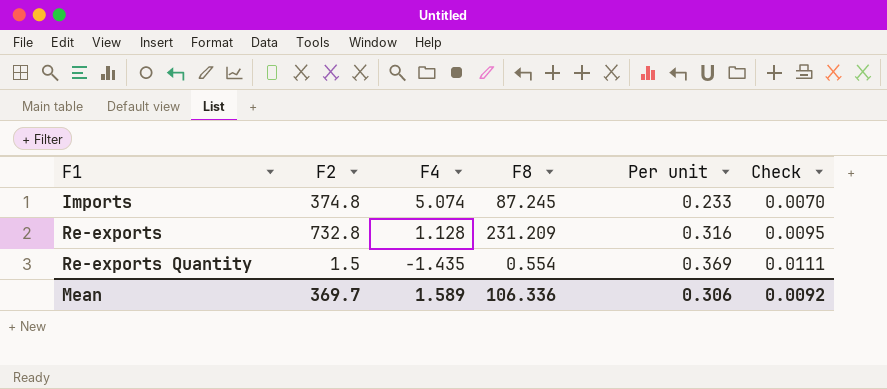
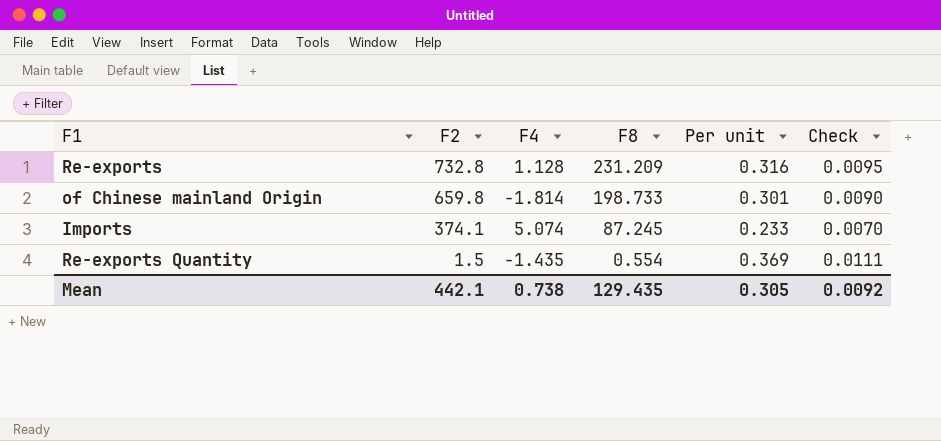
row order: F1 ascending -> F2 descending
row of Chinese mainland Origin: none -> 659.8 | -1.814 | 198.733 | 0.301 | 0.0090
Imports | F2: 374.8 -> 374.1
Mean | F2: 369.7 -> 442.1
Mean | F4: 1.589 -> 0.738
Mean | F8: 106.336 -> 129.435
Mean | Per unit: 0.306 -> 0.305

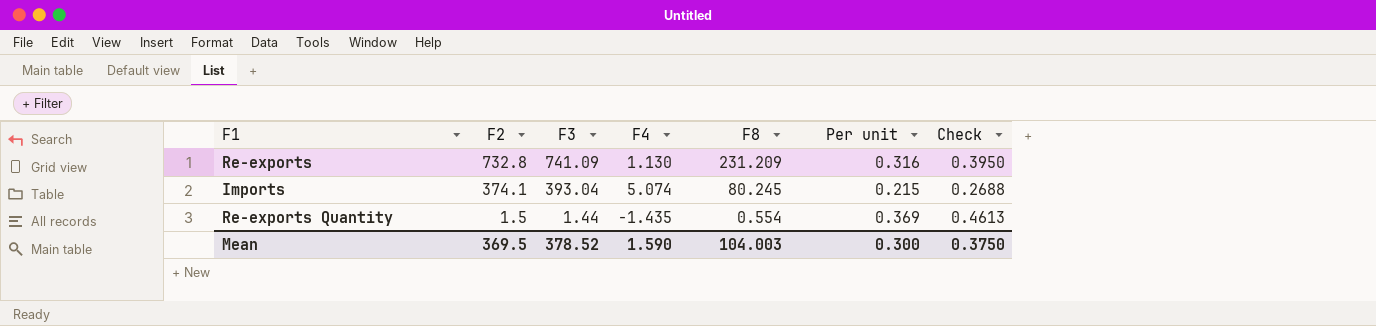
column F3 | position: none -> 3
column Check | formula: [Per unit] * 0.03 -> [Per unit] * 1.25
row of Chinese mainland Origin: 659.8 | -1.814 | 198.733 | 0.301 | 0.0090 -> none
Re-exports | F4: 1.128 -> 1.130
Imports | F8: 87.245 -> 80.245
Imports | Per unit: 0.233 -> 0.215
Mean | F2: 442.1 -> 369.5
Mean | F4: 0.738 -> 1.590
Mean | F8: 129.435 -> 104.003
Mean | Per unit: 0.305 -> 0.300
Mean | Check: 0.0092 -> 0.3750

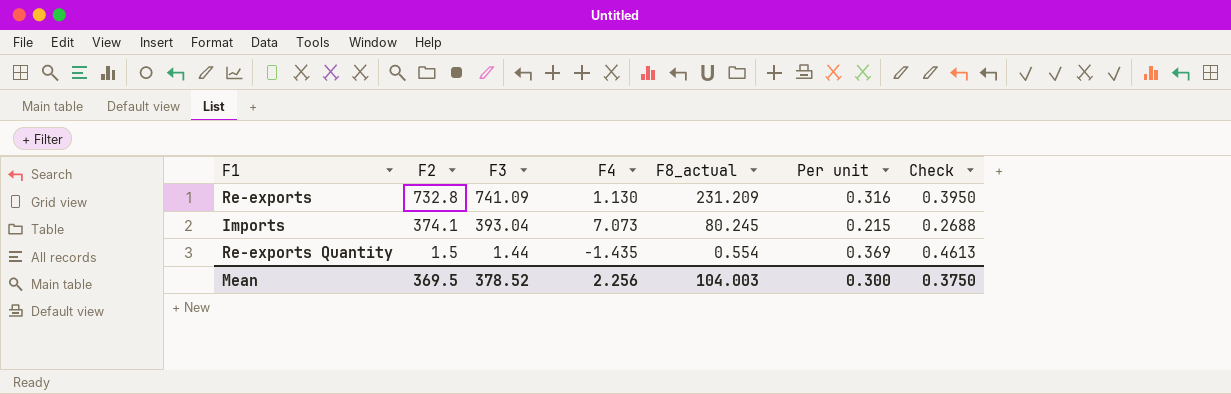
column name: F8 -> F8_actual
Imports | F4: 5.074 -> 7.073
Mean | F4: 1.590 -> 2.256

